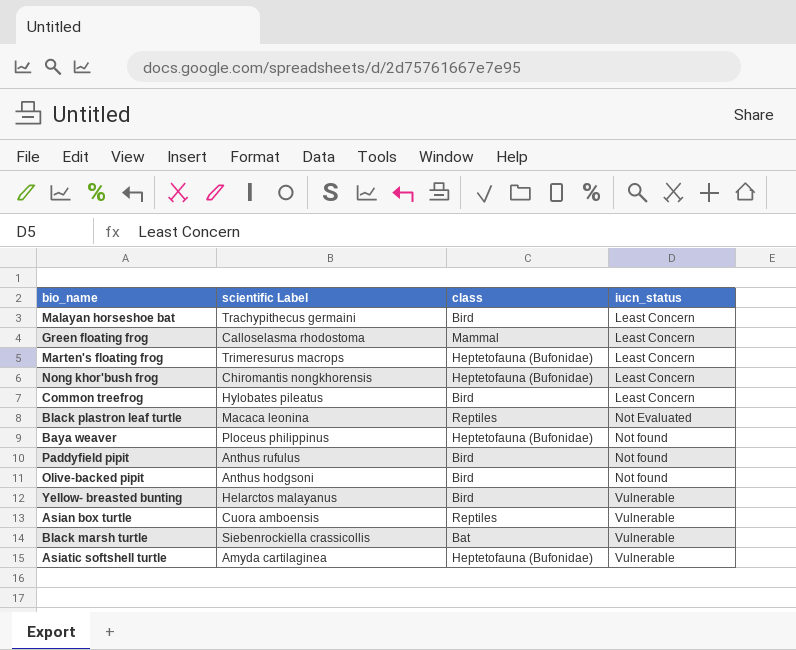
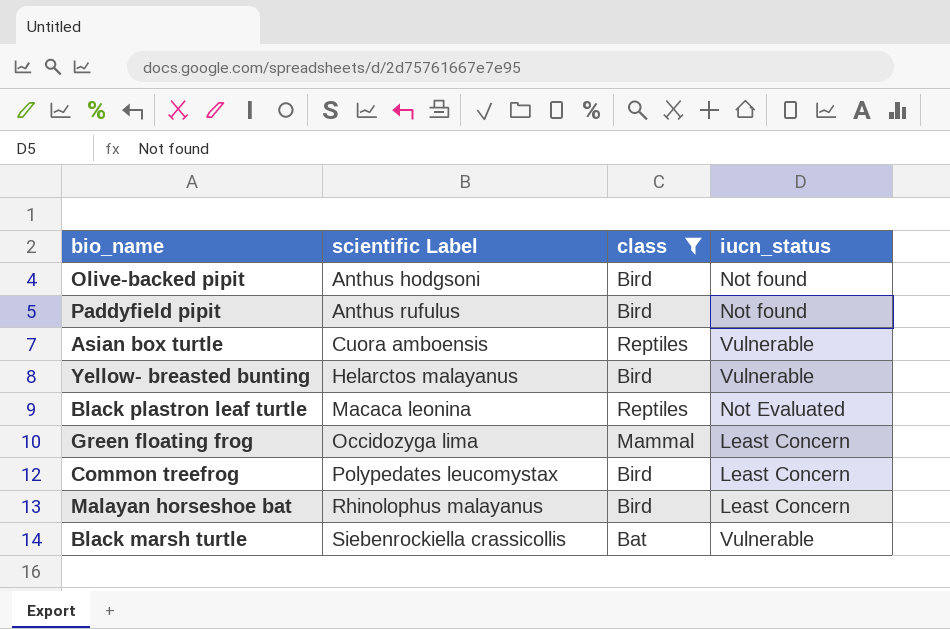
filter: none -> class != Heptetofauna (Bufonidae)
row order: iucn_status ascending -> scientific Label ascending
Green floating frog | scientific Label: Calloselasma rhodostoma -> Occidozyga lima
Common treefrog | scientific Label: Hylobates pileatus -> Polypedates leucomystax
Malayan horseshoe bat | scientific Label: Trachypithecus germaini -> Rhinolophus malayanus

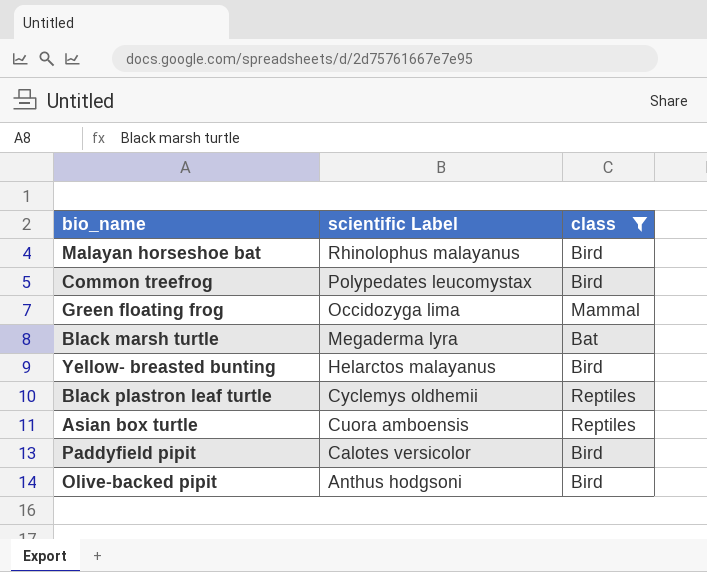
row order: scientific Label ascending -> scientific Label descending
column iucn_status | position: 4 -> none
Black marsh turtle | scientific Label: Siebenrockiella crassicollis -> Megaderma lyra
Black plastron leaf turtle | scientific Label: Macaca leonina -> Cyclemys oldhemii
Paddyfield pipit | scientific Label: Anthus rufulus -> Calotes versicolor

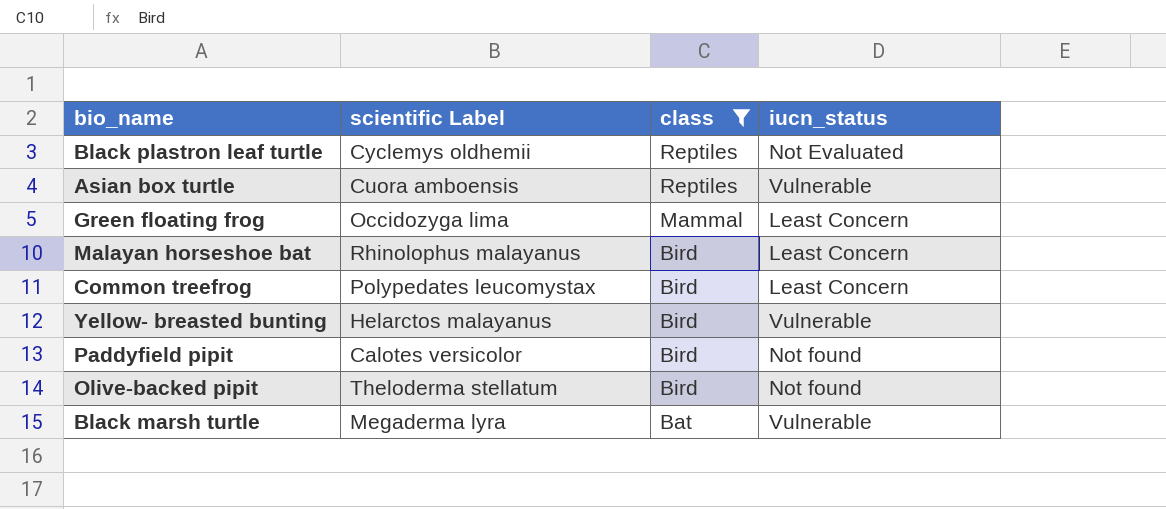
row order: scientific Label descending -> class descending
column iucn_status | position: none -> 4
Olive-backed pipit | scientific Label: Anthus hodgsoni -> Theloderma stellatum

